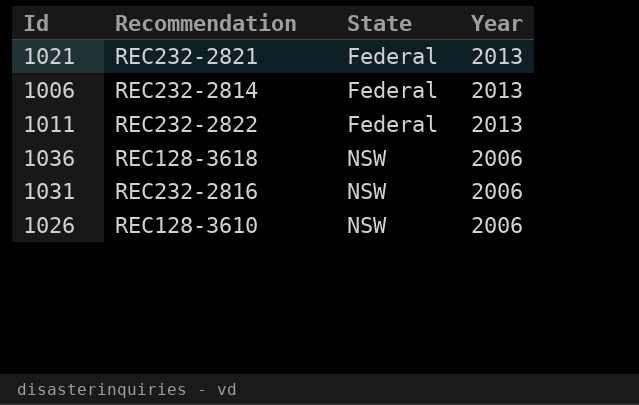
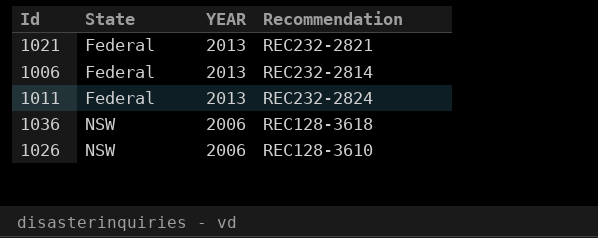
column name: Year -> YEAR
column Recommendation | position: 2 -> 4
row 1031: REC232-2816 | NSW | 2006 -> none
1011 | Recommendation: REC232-2822 -> REC232-2824

